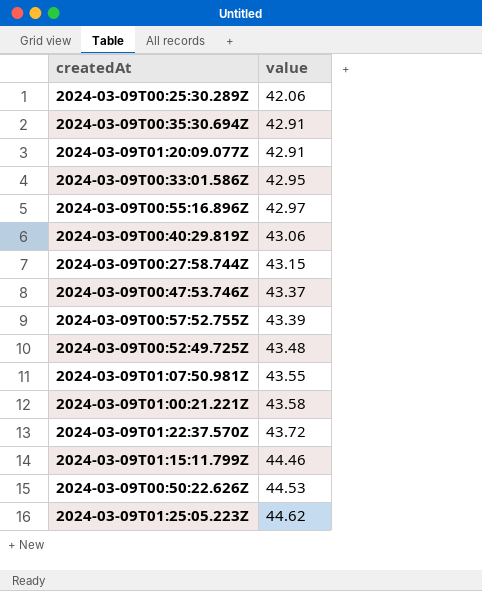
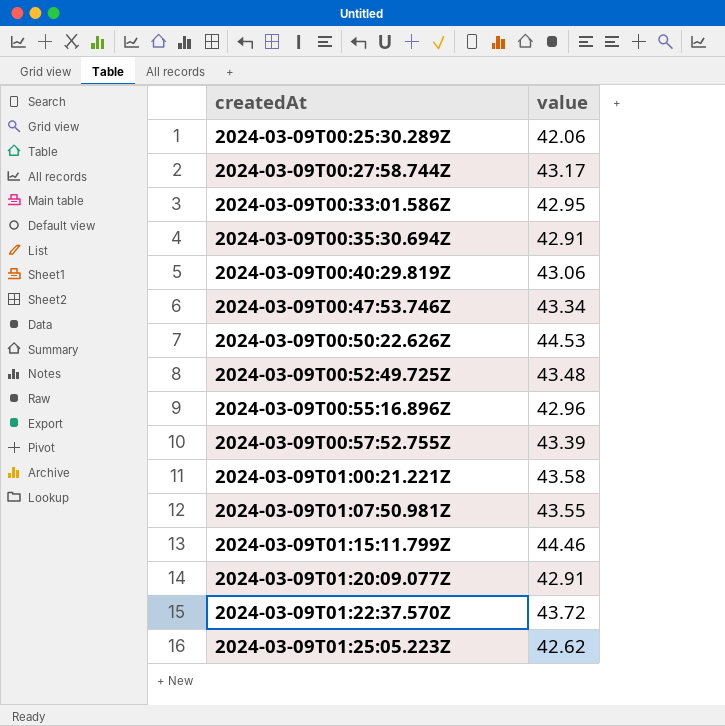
row order: value ascending -> createdAt ascending
2024-03-09T00:27:58.744Z | value: 43.15 -> 43.17
2024-03-09T00:47:53.746Z | value: 43.37 -> 43.34
2024-03-09T00:55:16.896Z | value: 42.97 -> 42.96
2024-03-09T01:25:05.223Z | value: 44.62 -> 42.62

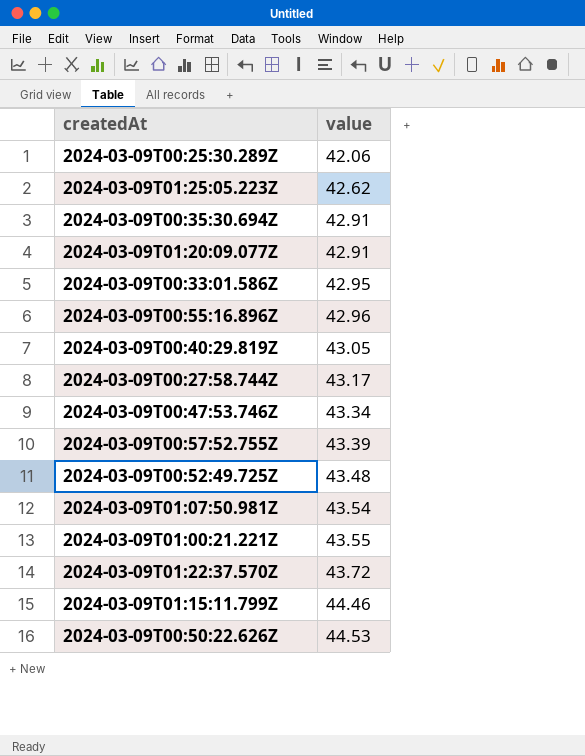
row order: createdAt ascending -> value ascending
2024-03-09T00:40:29.819Z | value: 43.06 -> 43.05
2024-03-09T01:07:50.981Z | value: 43.55 -> 43.54
2024-03-09T01:00:21.221Z | value: 43.58 -> 43.55

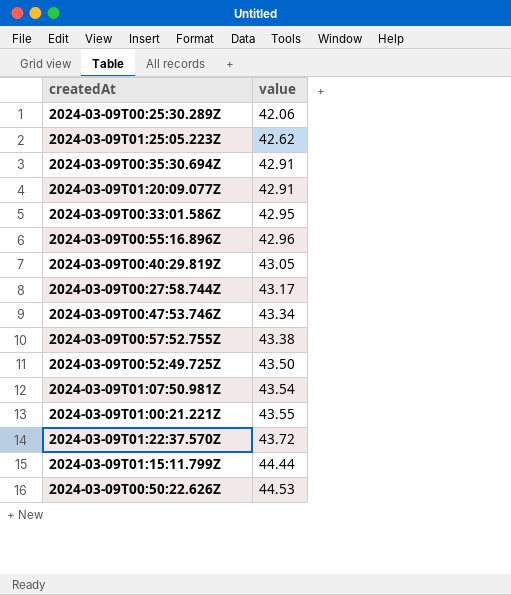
2024-03-09T00:57:52.755Z | value: 43.39 -> 43.38
2024-03-09T00:52:49.725Z | value: 43.48 -> 43.50
2024-03-09T01:15:11.799Z | value: 44.46 -> 44.44

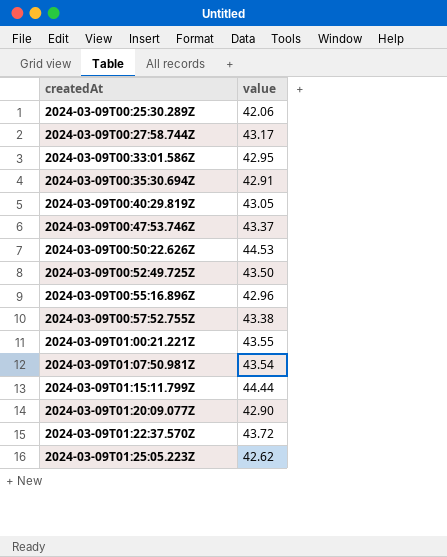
row order: value ascending -> createdAt ascending
2024-03-09T00:47:53.746Z | value: 43.34 -> 43.37
2024-03-09T01:20:09.077Z | value: 42.91 -> 42.90

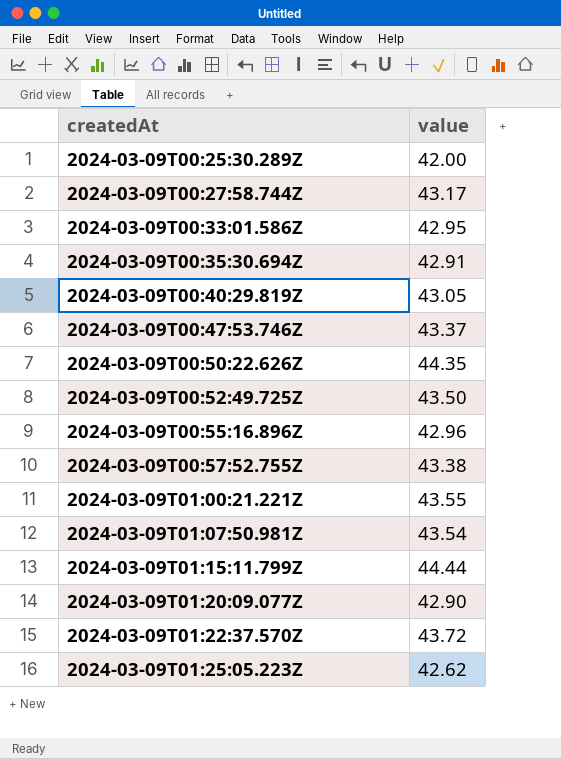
2024-03-09T00:25:30.289Z | value: 42.06 -> 42.00
2024-03-09T00:50:22.626Z | value: 44.53 -> 44.35

